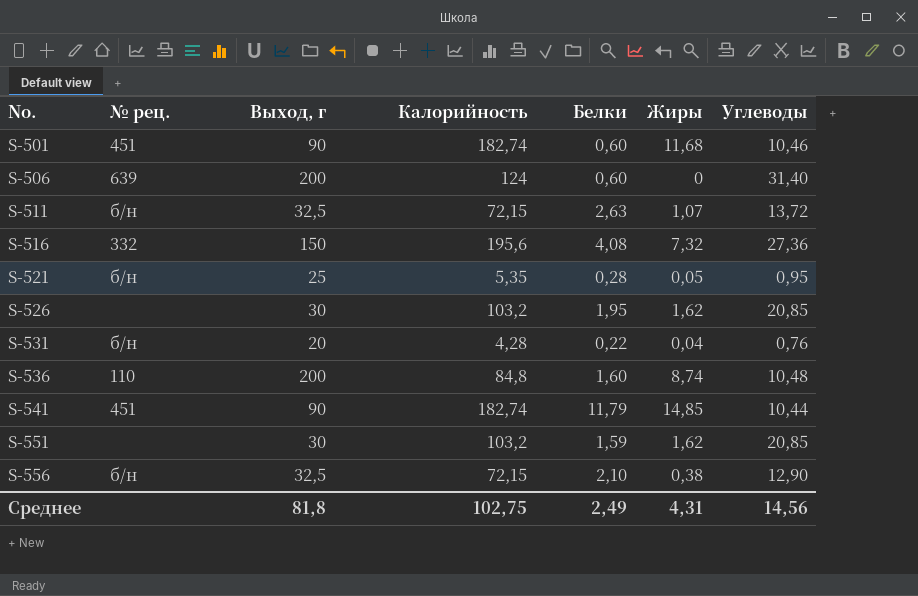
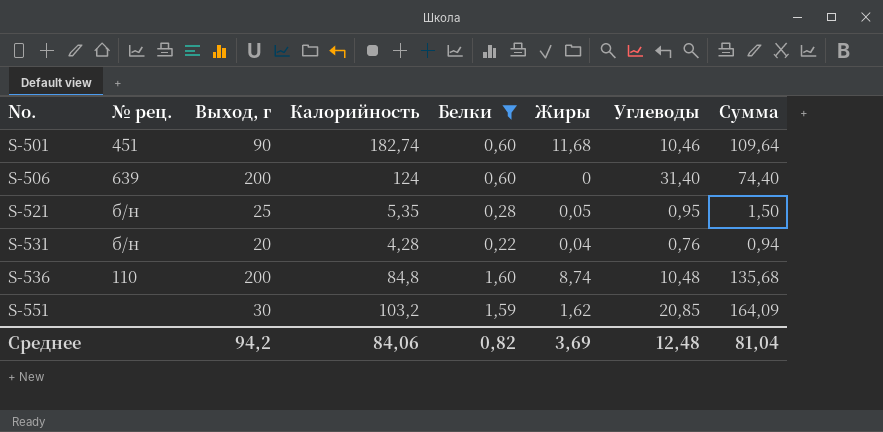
filter: none -> Белки <= 1,60
column Сумма | formula: none -> [Калорийность] * [Белки]
Среднее | Выход, г: 81,8 -> 94,2
Среднее | Калорийность: 102,75 -> 84,06
Среднее | Белки: 2,49 -> 0,82
Среднее | Жиры: 4,31 -> 3,69
Среднее | Углеводы: 14,56 -> 12,48

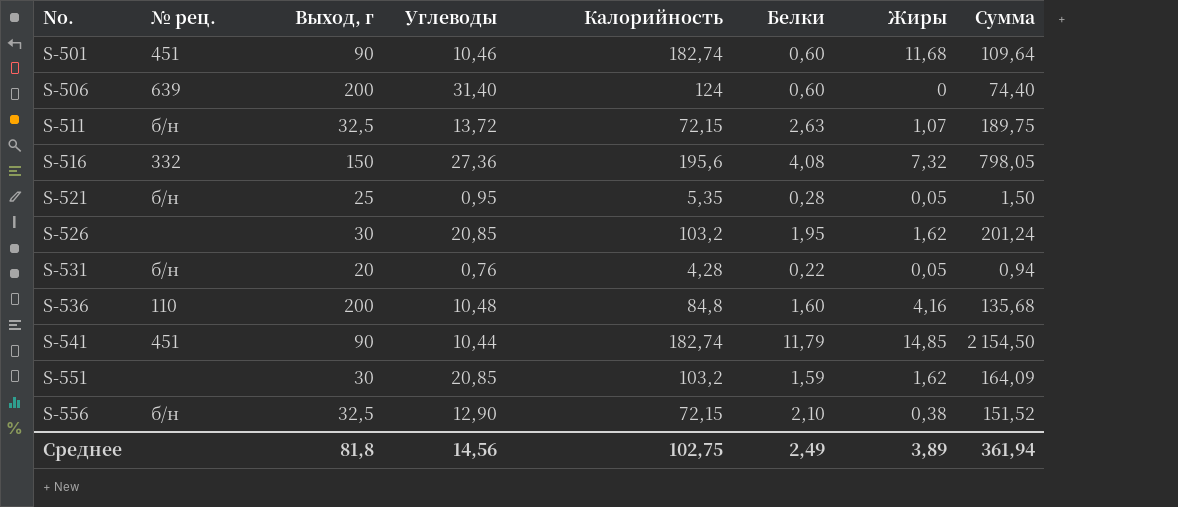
filter: Белки <= 1,60 -> none
column Углеводы | position: 7 -> 4
S-531 | Жиры: 0,04 -> 0,05
S-536 | Жиры: 8,74 -> 4,16
Среднее | Выход, г: 94,2 -> 81,8
Среднее | Углеводы: 12,48 -> 14,56
Среднее | Калорийность: 84,06 -> 102,75
Среднее | Белки: 0,82 -> 2,49
Среднее | Жиры: 3,69 -> 3,89
Среднее | Сумма: 81,04 -> 361,94

